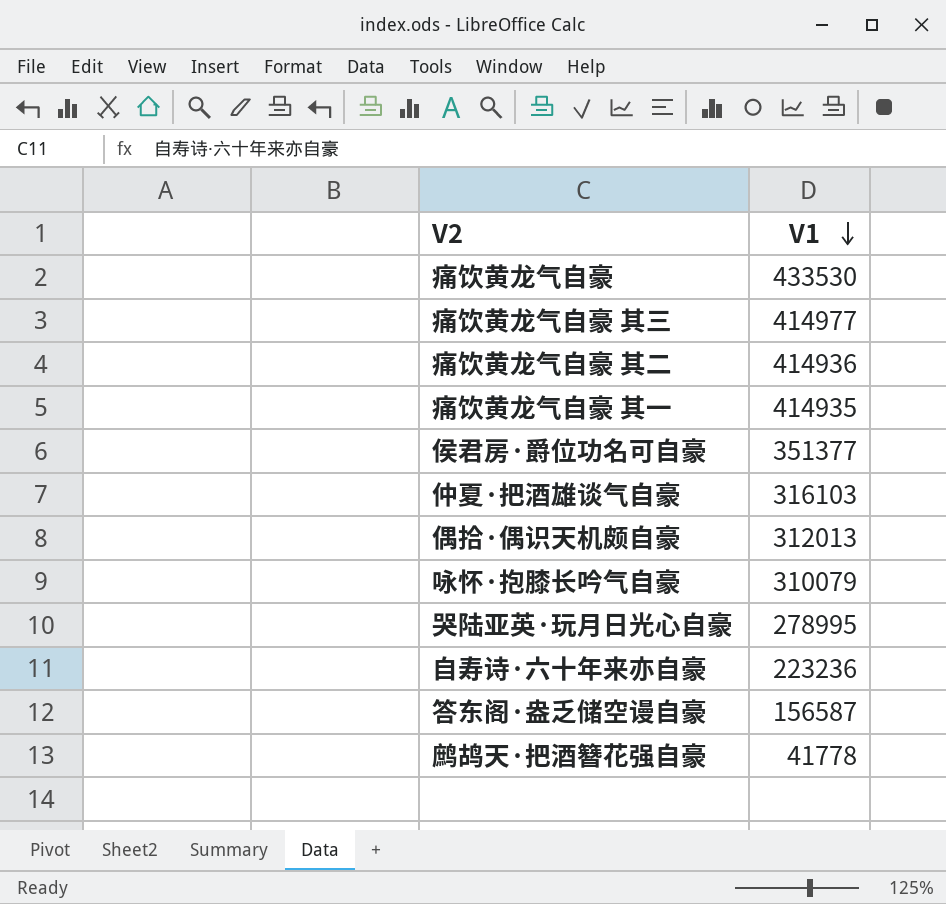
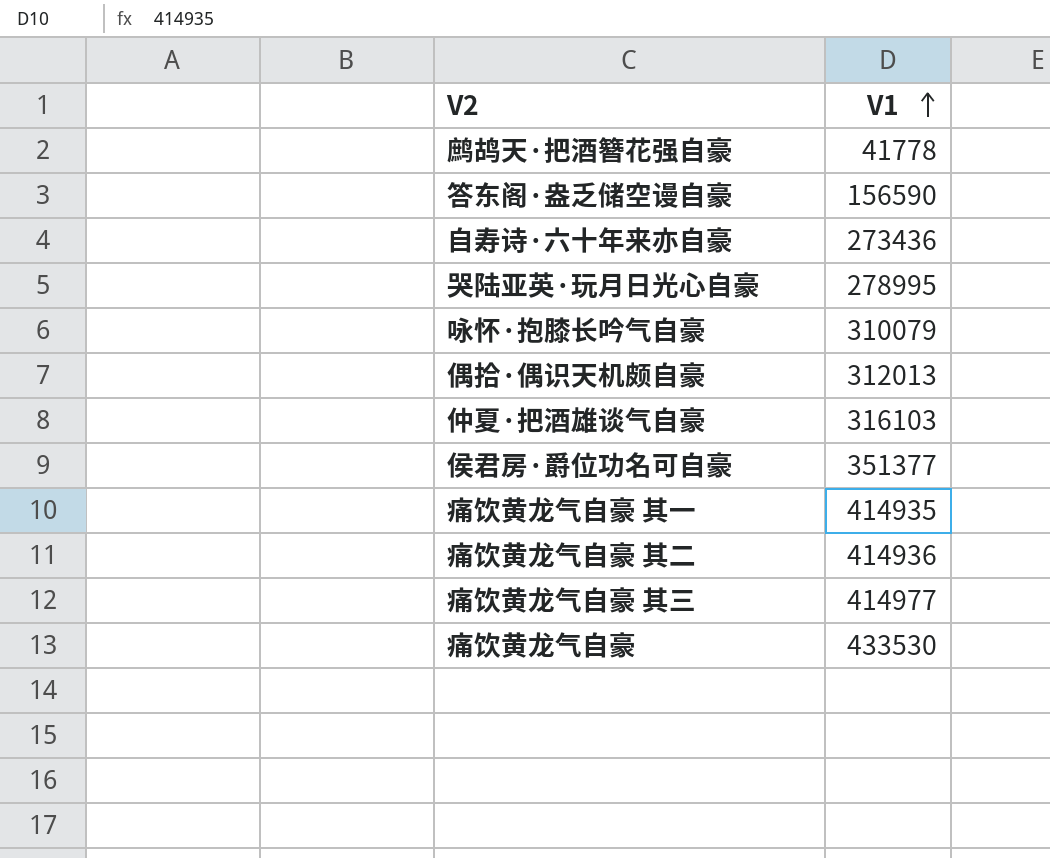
row order: V1 descending -> V1 ascending
答东阁·盎乏储空谩自豪 | V1: 156587 -> 156590
自寿诗·六十年来亦自豪 | V1: 223236 -> 273436

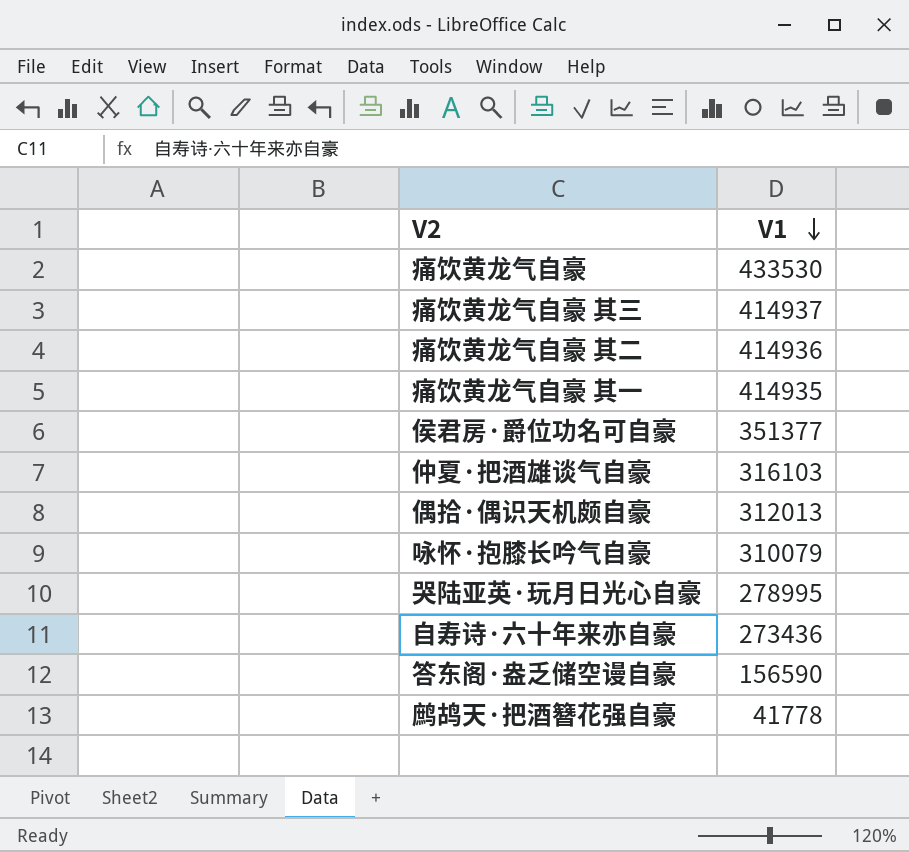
row order: V1 ascending -> V1 descending
痛饮黄龙气自豪 其三 | V1: 414977 -> 414937

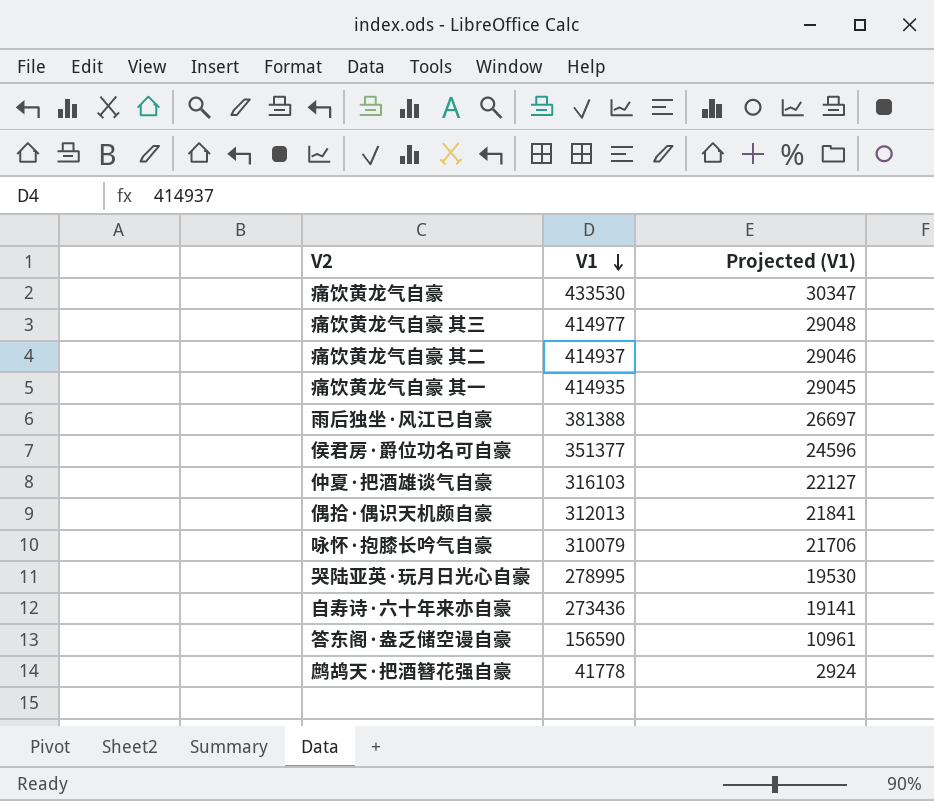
column Projected (V1) | formula: none -> [V1] * 0.07
痛饮黄龙气自豪 其三 | V1: 414937 -> 414977
痛饮黄龙气自豪 其二 | V1: 414936 -> 414937
row 雨后独坐·风江已自豪: none -> 381388 | 26697

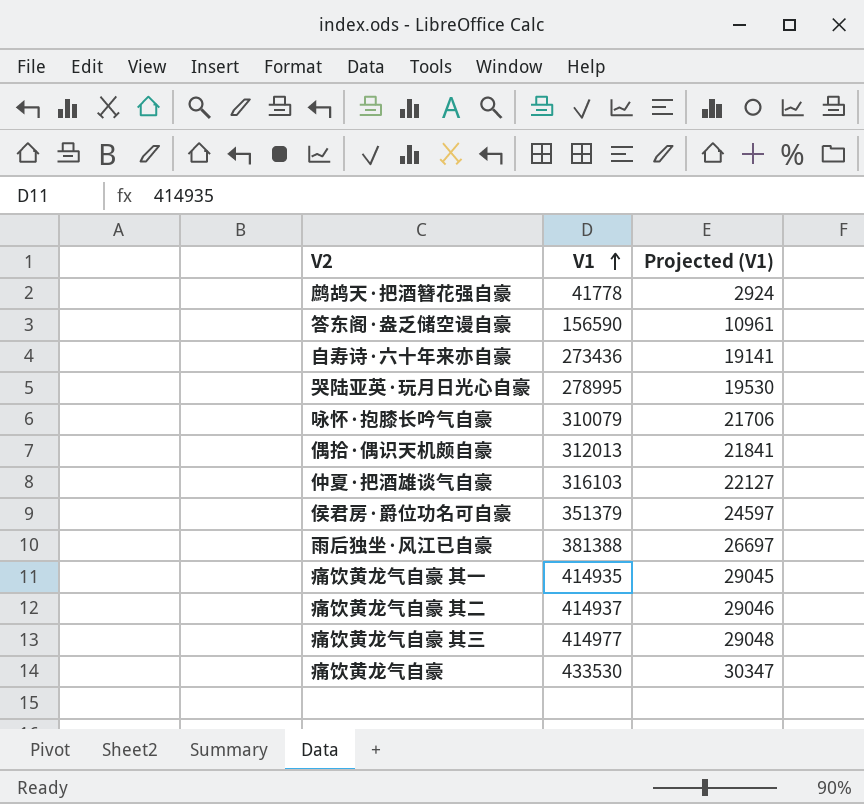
row order: V1 descending -> V1 ascending
侯君房·爵位功名可自豪 | V1: 351377 -> 351379
侯君房·爵位功名可自豪 | Projected (V1): 24596 -> 24597

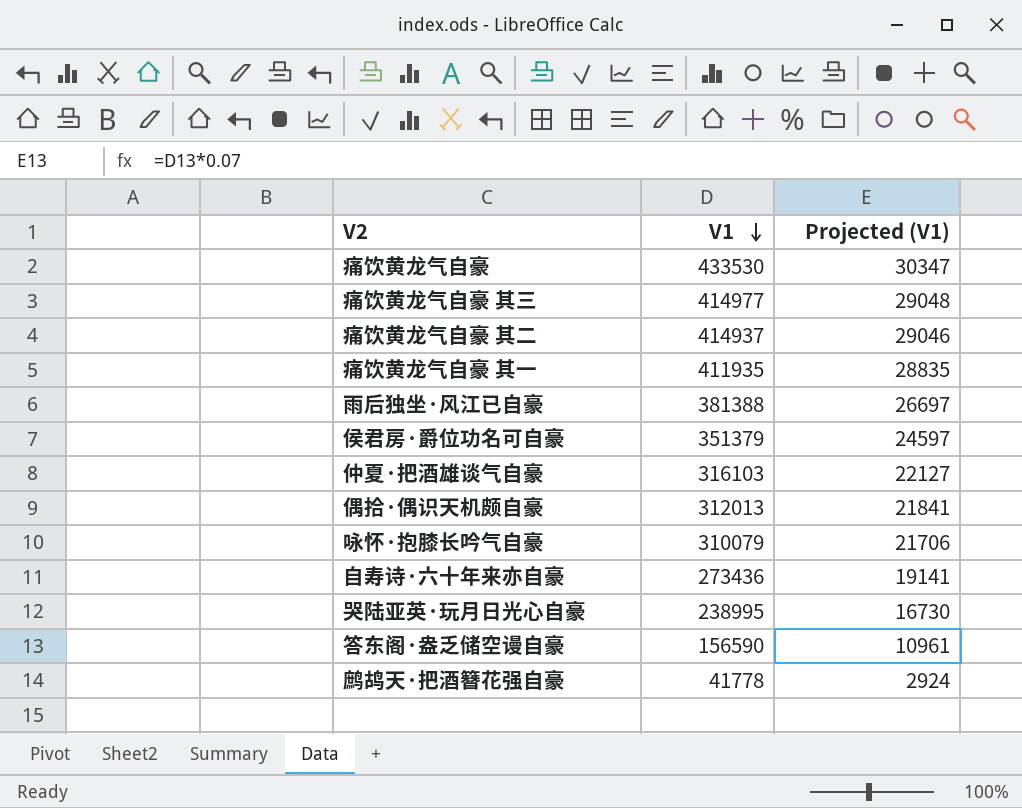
row order: V1 ascending -> V1 descending
痛饮黄龙气自豪 其一 | V1: 414935 -> 411935
痛饮黄龙气自豪 其一 | Projected (V1): 29045 -> 28835
哭陆亚英·玩月日光心自豪 | V1: 278995 -> 238995
哭陆亚英·玩月日光心自豪 | Projected (V1): 19530 -> 16730

